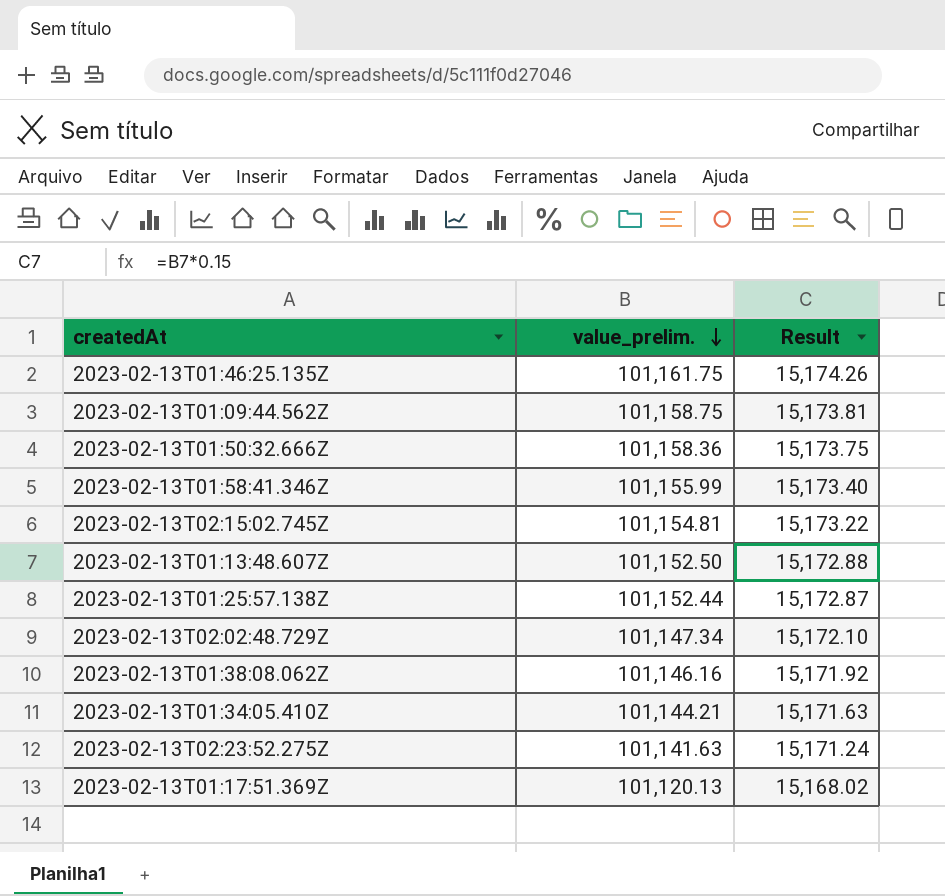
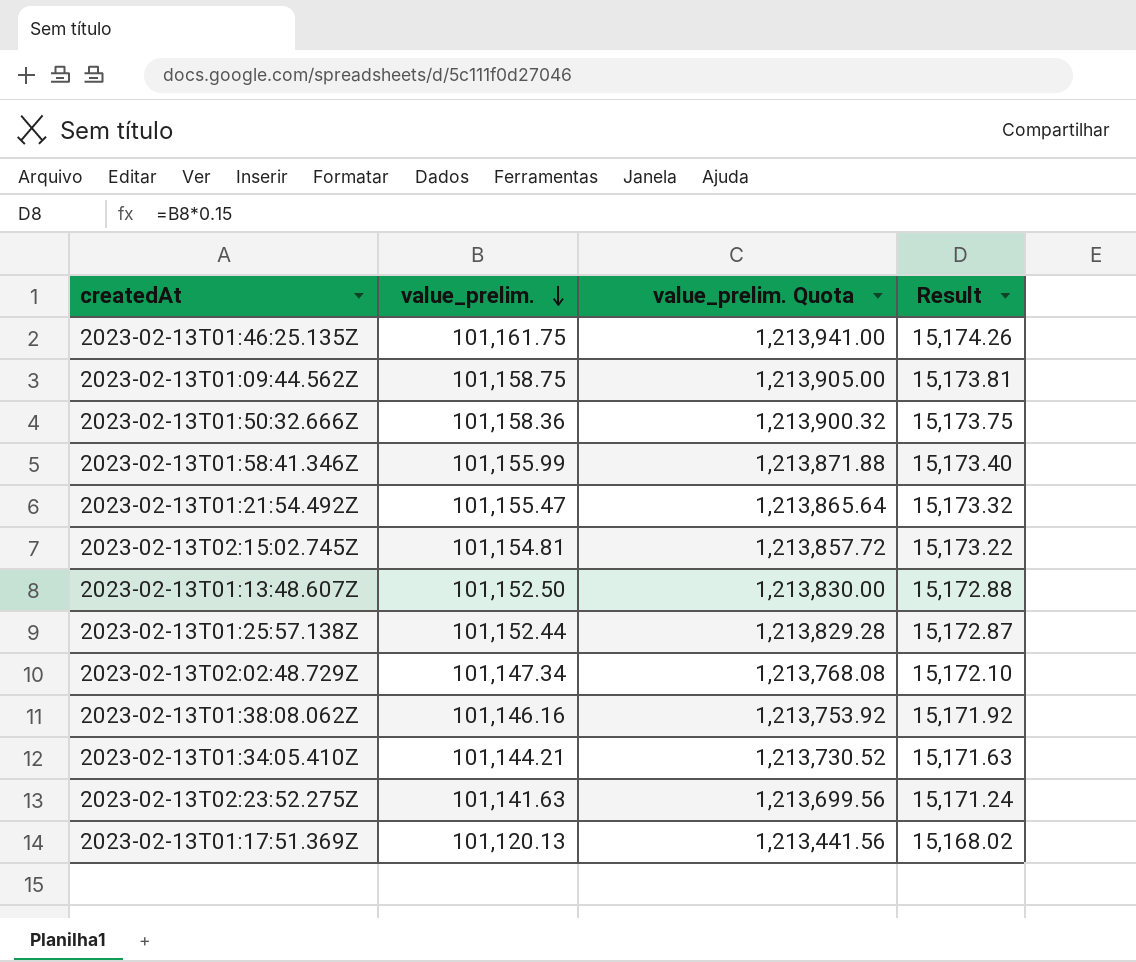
column value_prelim. Quota | formula: none -> [value_prelim.] * 12
row 2023-02-13T01:21:54.492Z: none -> 101,155.47 | 1,213,865.64 | 15,173.32

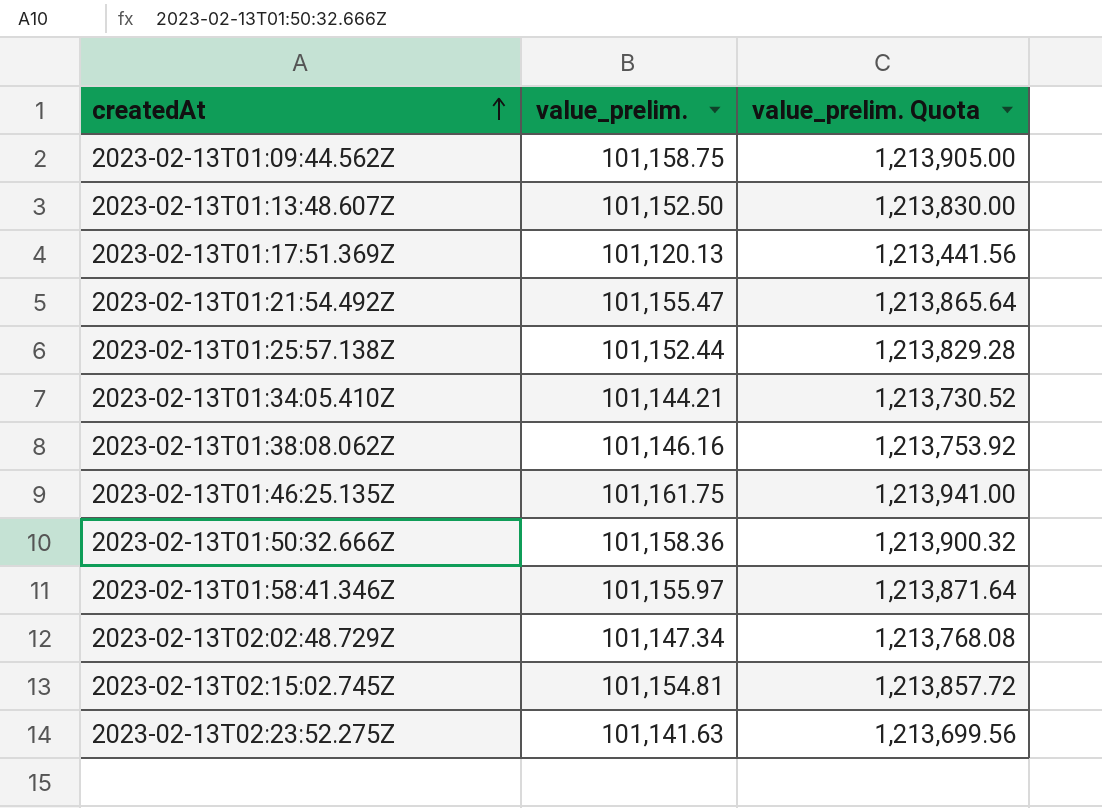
row order: value_prelim. descending -> createdAt ascending
column Result | formula: [value_prelim.] * 0.15 -> none
2023-02-13T01:58:41.346Z | value_prelim.: 101,155.99 -> 101,155.97
2023-02-13T01:58:41.346Z | value_prelim. Quota: 1,213,871.88 -> 1,213,871.64

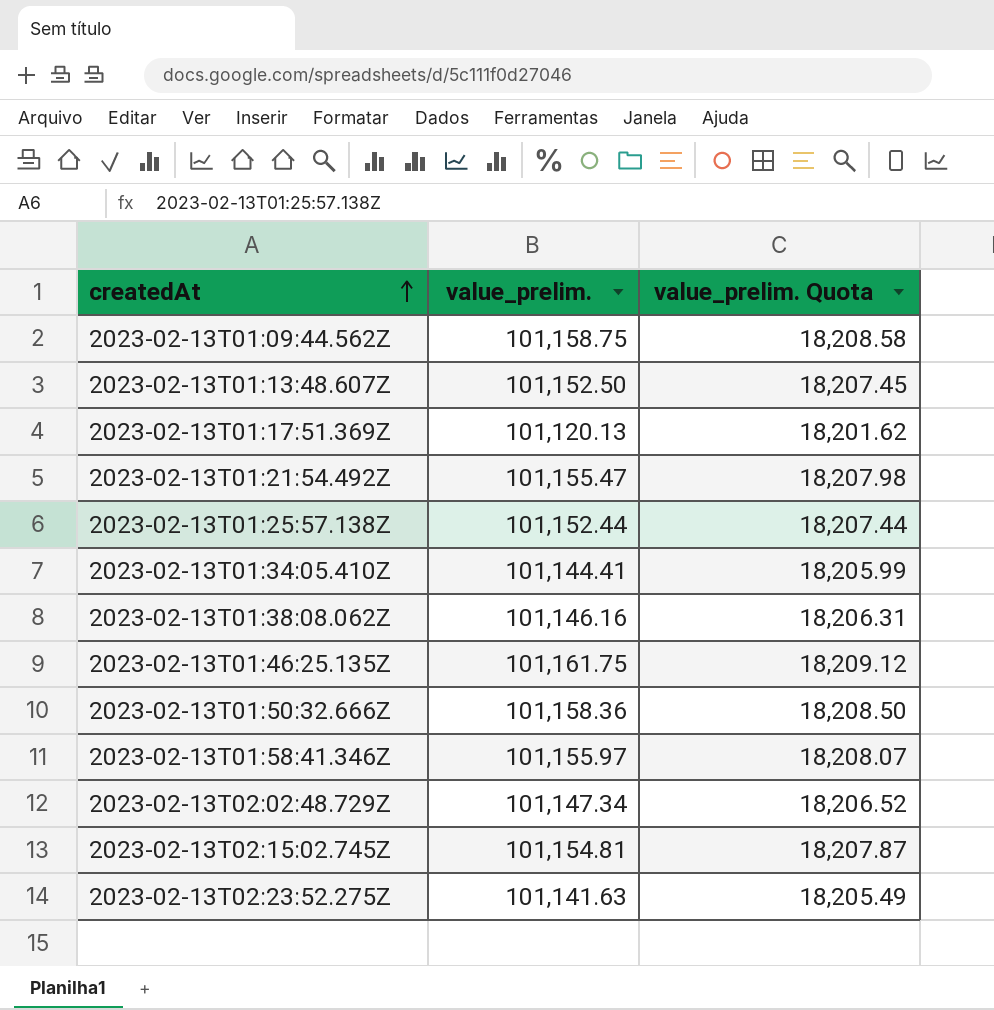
column value_prelim. Quota | formula: [value_prelim.] * 12 -> [value_prelim.] * 0.18
2023-02-13T01:34:05.410Z | value_prelim.: 101,144.21 -> 101,144.41

